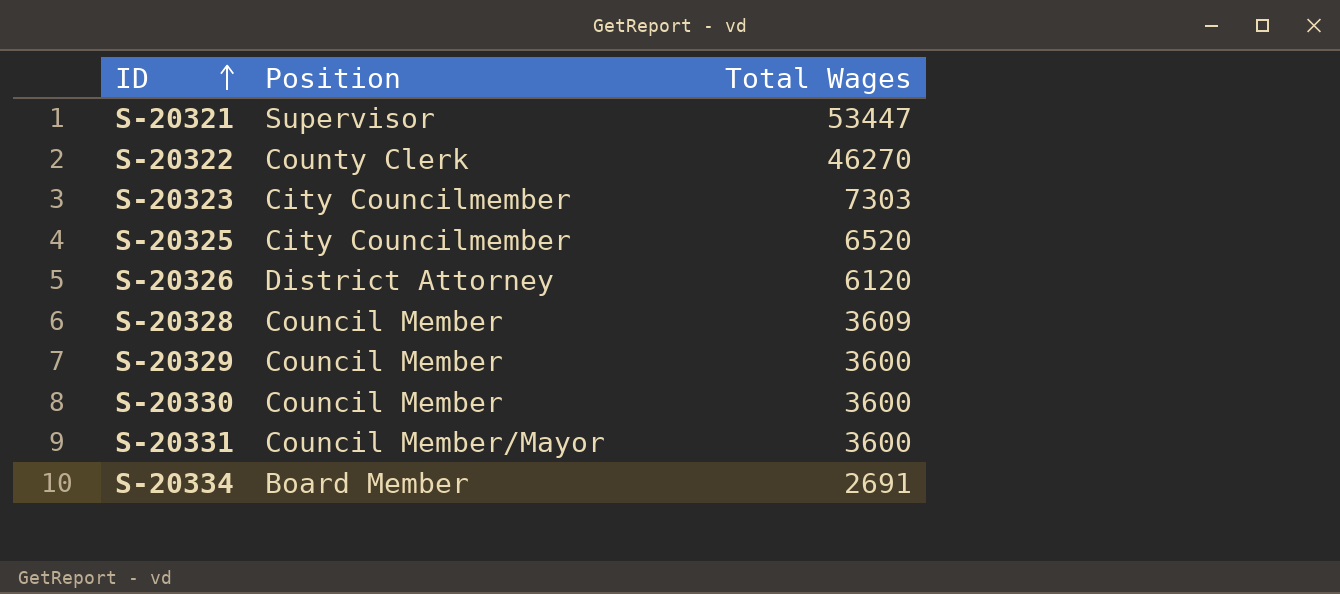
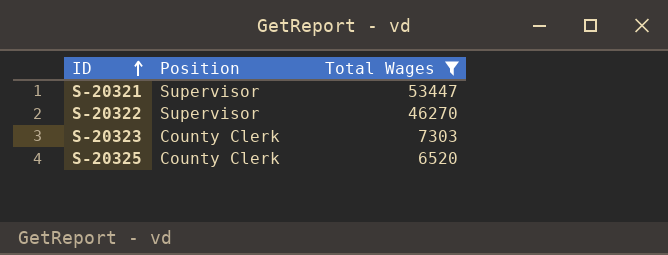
filter: none -> Total Wages >= 6520
S-20322 | Position: County Clerk -> Supervisor
S-20323 | Position: City Councilmember -> County Clerk
S-20325 | Position: City Councilmember -> County Clerk

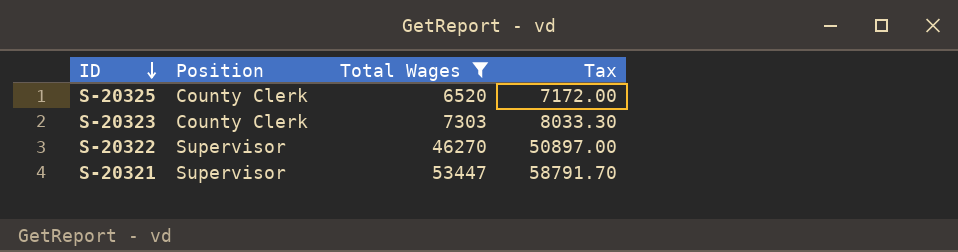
row order: ID ascending -> ID descending
column Tax | formula: none -> [Total Wages] * 1.1

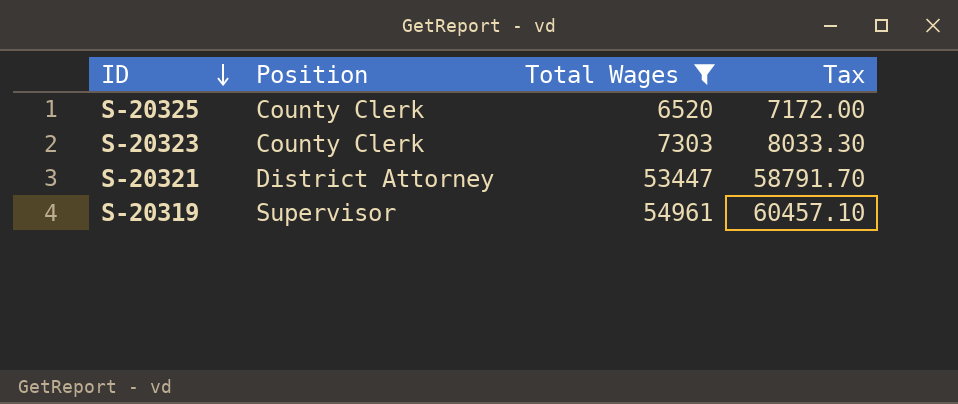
row S-20322: Supervisor | 46270 | 50897.00 -> none
S-20321 | Position: Supervisor -> District Attorney
row S-20319: none -> Supervisor | 54961 | 60457.10

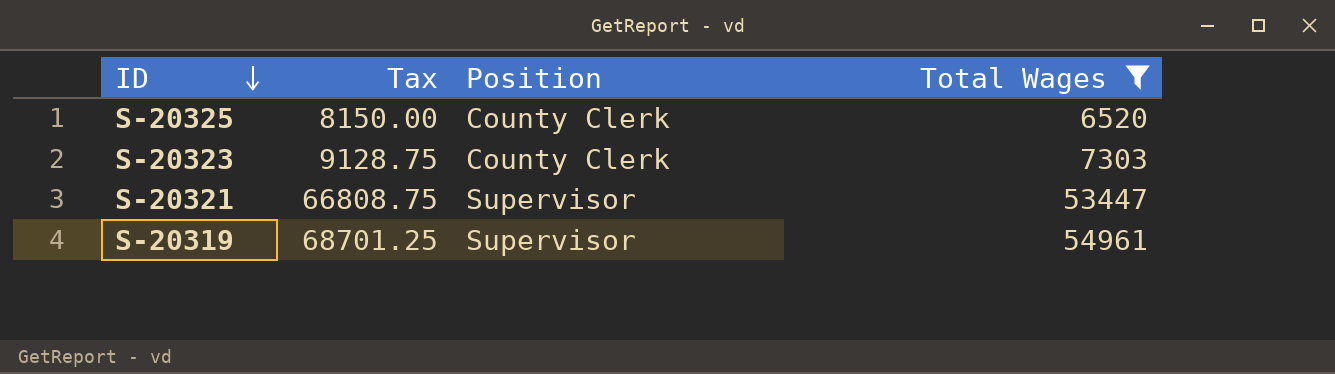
column Tax | formula: [Total Wages] * 1.1 -> [Total Wages] * 1.25
column Tax | position: 4 -> 2
S-20321 | Position: District Attorney -> Supervisor

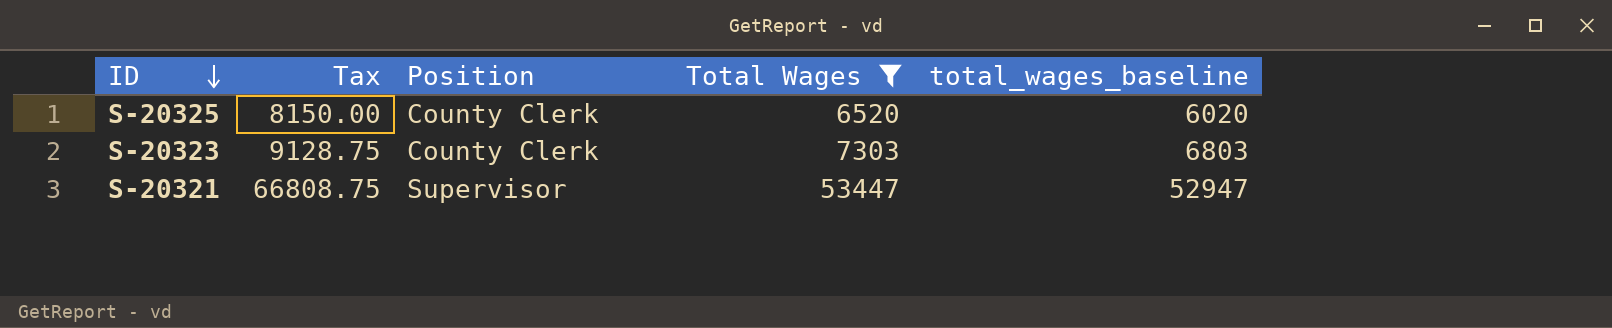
column total_wages_baseline | formula: none -> [Total Wages] - 500
row S-20319: 68701.25 | Supervisor | 54961 -> none

